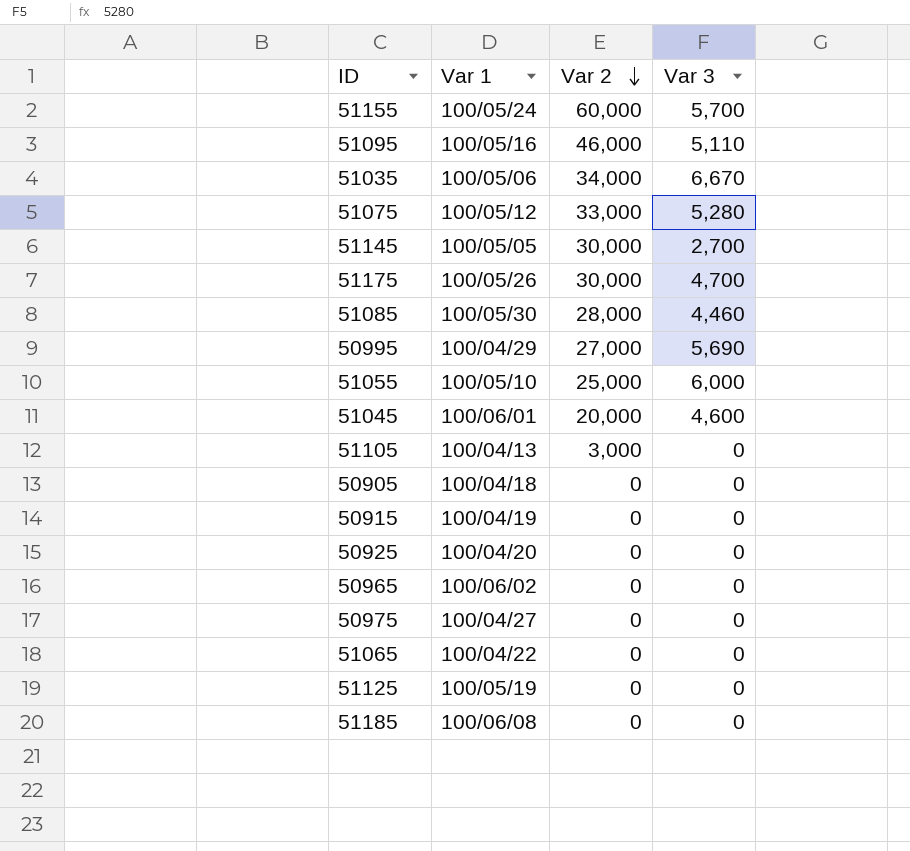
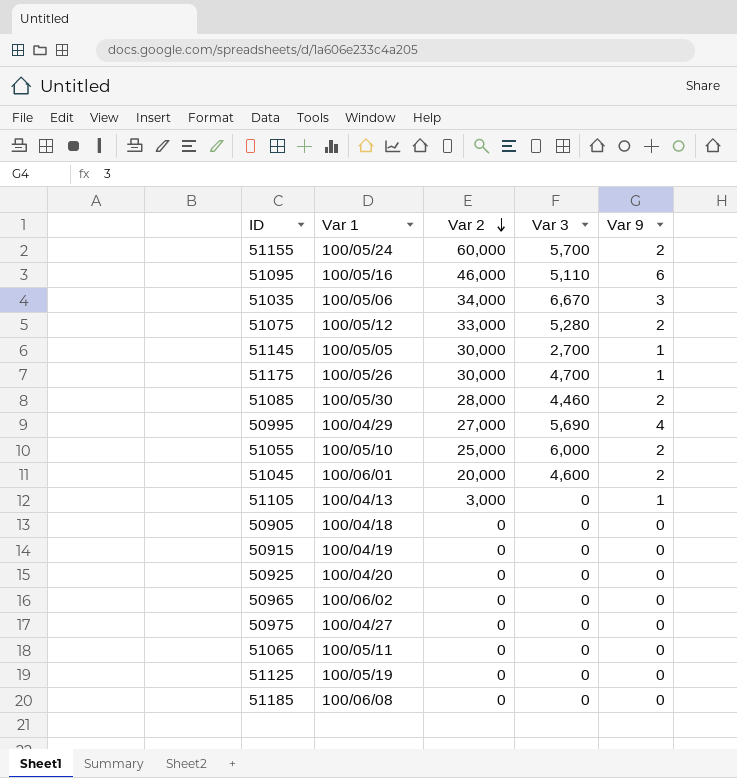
column Var 9 | position: none -> 5
51065 | Var 1: 100/04/22 -> 100/05/11

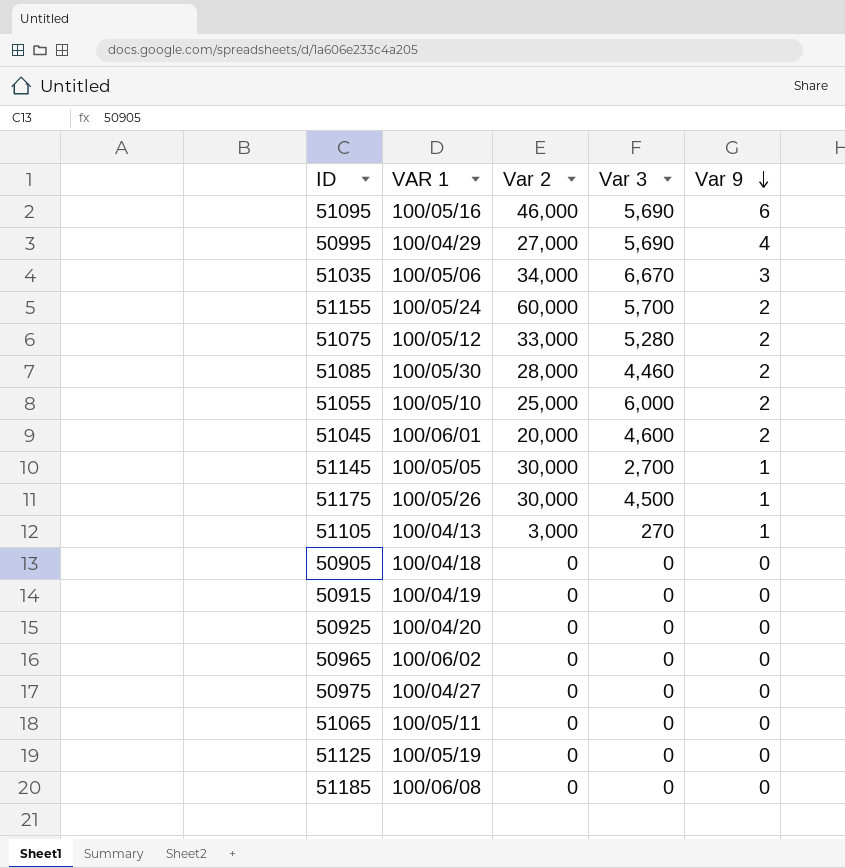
row order: Var 2 descending -> Var 9 descending
column name: Var 1 -> VAR 1
51095 | Var 3: 5,110 -> 5,690
51175 | Var 3: 4,700 -> 4,500
51105 | Var 3: 0 -> 270

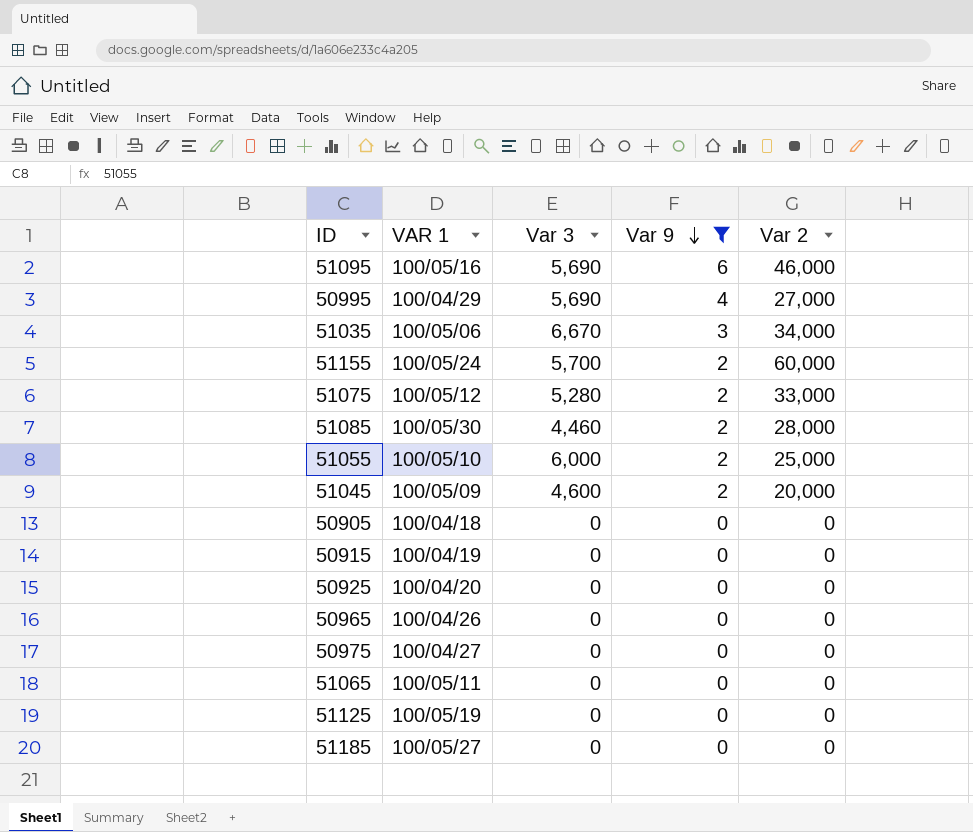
filter: none -> Var 9 != 1
column Var 2 | position: 3 -> 5
51045 | VAR 1: 100/06/01 -> 100/05/09
50965 | VAR 1: 100/06/02 -> 100/04/26
51185 | VAR 1: 100/06/08 -> 100/05/27

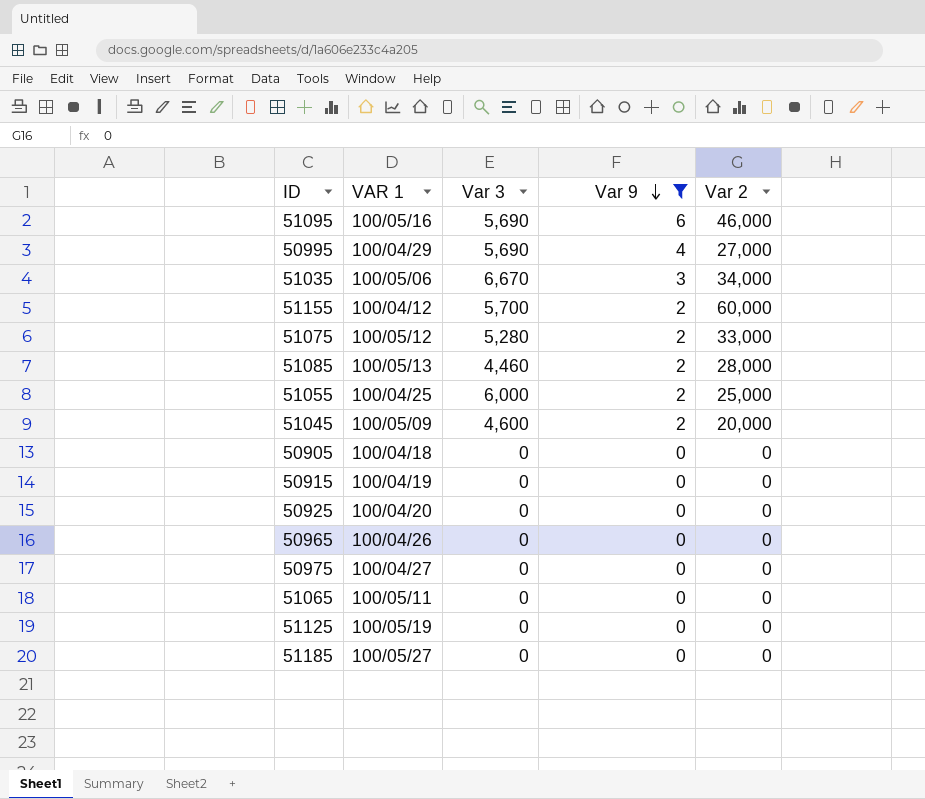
51155 | VAR 1: 100/05/24 -> 100/04/12
51085 | VAR 1: 100/05/30 -> 100/05/13
51055 | VAR 1: 100/05/10 -> 100/04/25

